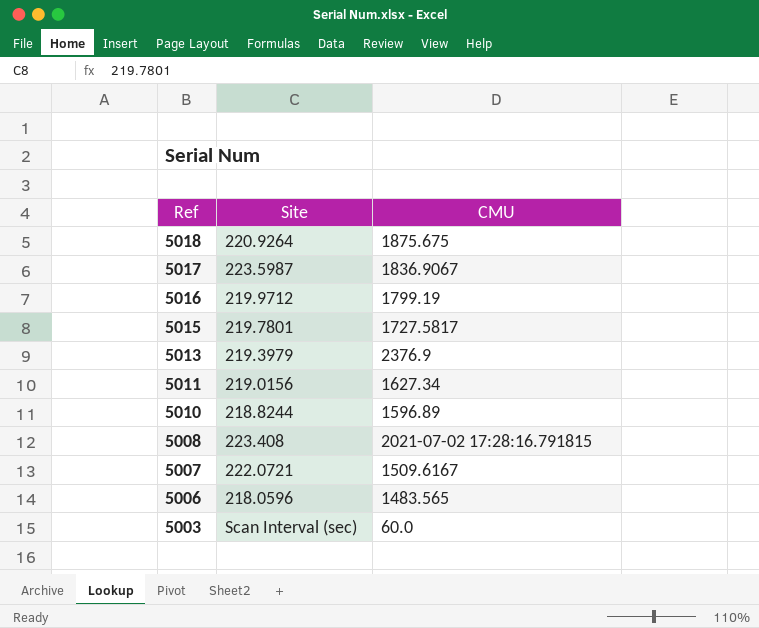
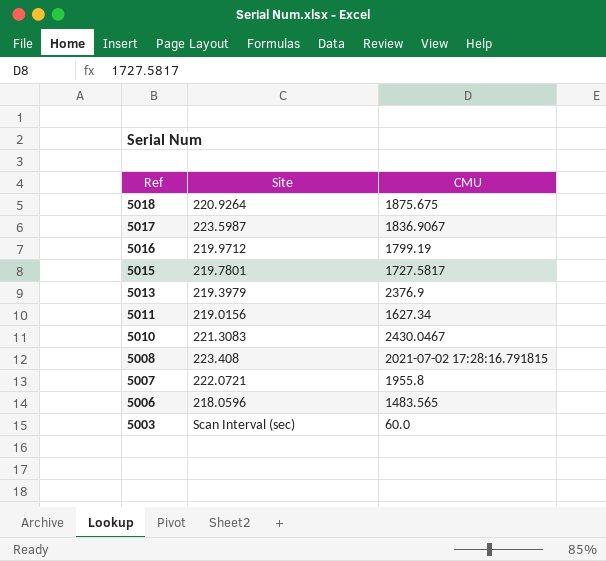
5010 | Site: 218.8244 -> 221.3083
5010 | CMU: 1596.89 -> 2430.0467
5007 | CMU: 1509.6167 -> 1955.8

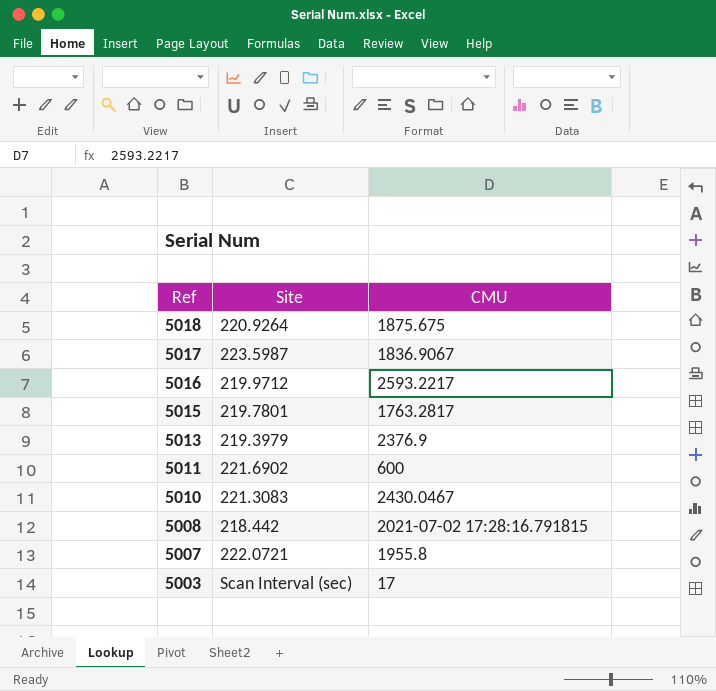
row 5006: 218.0596 | 1483.565 -> none
5016 | CMU: 1799.19 -> 2593.2217
5015 | CMU: 1727.5817 -> 1763.2817
5011 | Site: 219.0156 -> 221.6902
5011 | CMU: 1627.34 -> 600
5008 | Site: 223.408 -> 218.442
5003 | CMU: 60.0 -> 17

